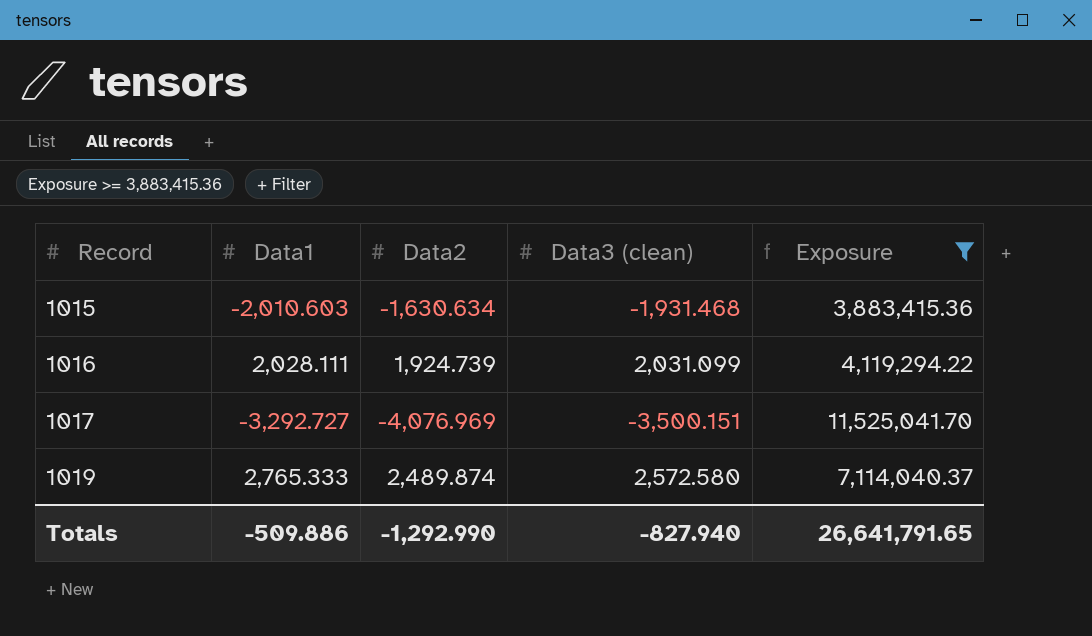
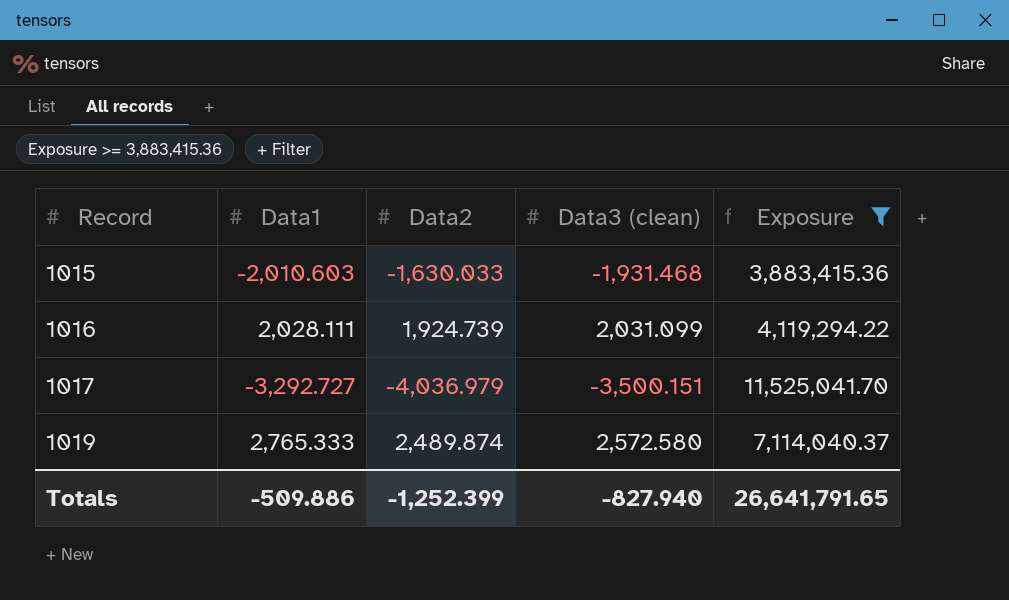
1015 | Data2: -1,630.634 -> -1,630.033
1017 | Data2: -4,076.969 -> -4,036.979
Totals | Data2: -1,292.990 -> -1,252.399

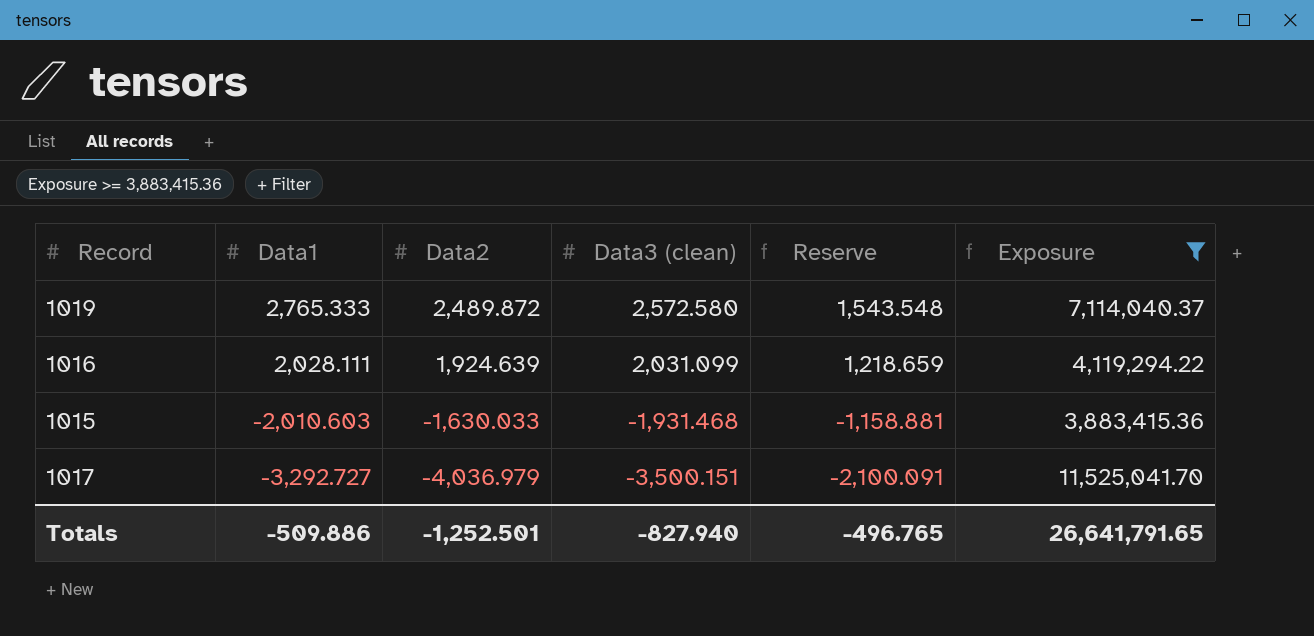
row order: Record ascending -> Data1 descending
column Reserve | formula: none -> [Data3 (clean)] * 0.6
1019 | Data2: 2,489.874 -> 2,489.872
1016 | Data2: 1,924.739 -> 1,924.639
Totals | Data2: -1,252.399 -> -1,252.501

